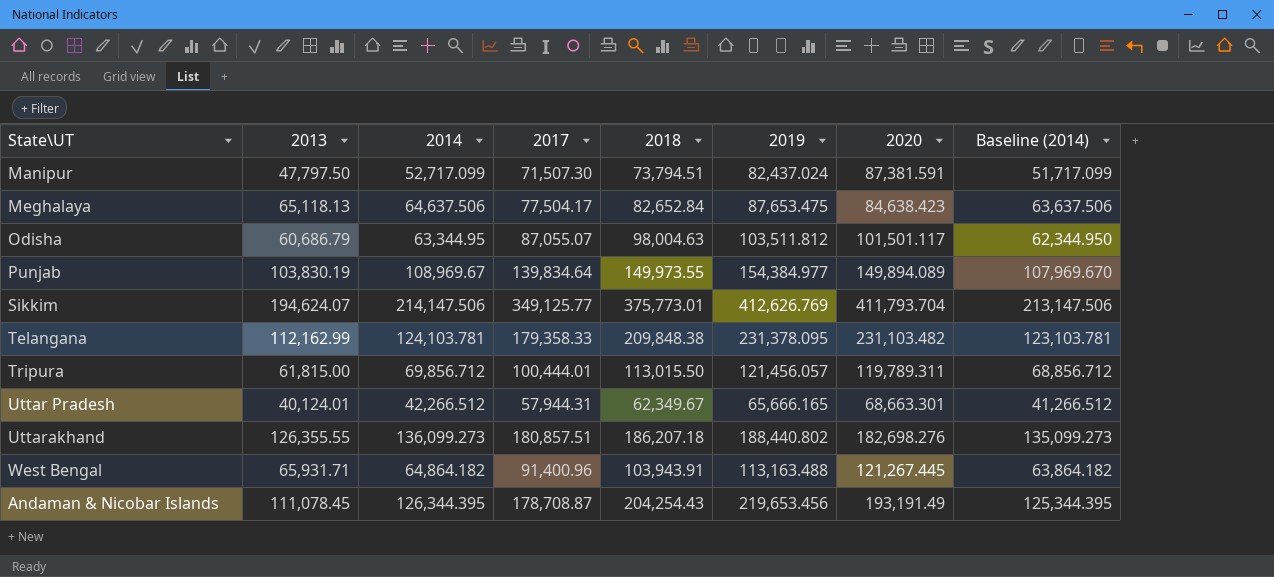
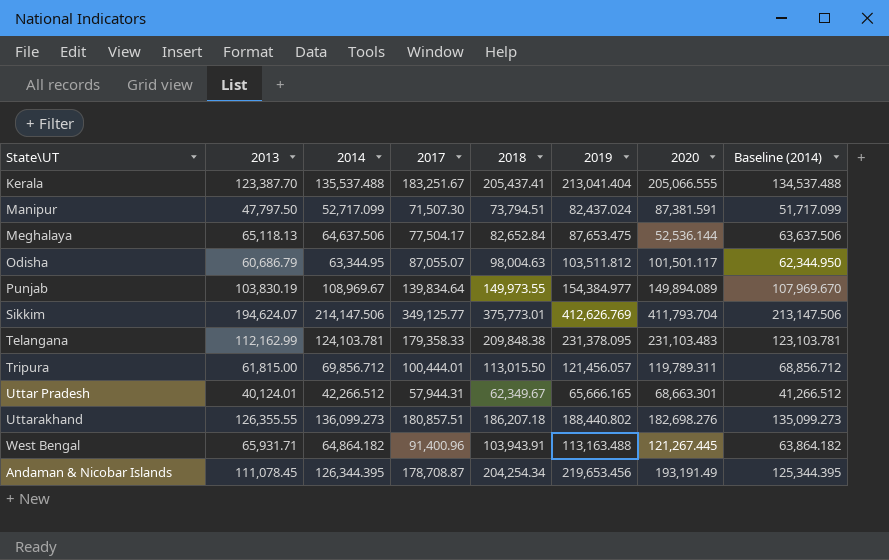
row Kerala: none -> 123,387.70 | 135,537.488 | 183,251.67 | 205,437.41 | 213,041.404 | 205,066.555 | 134,537.488
Meghalaya | 2020: 84,638.423 -> 52,536.144
Telangana | 2020: 231,103.482 -> 231,103.483
Andaman & Nicobar Islands | 2018: 204,254.43 -> 204,254.34

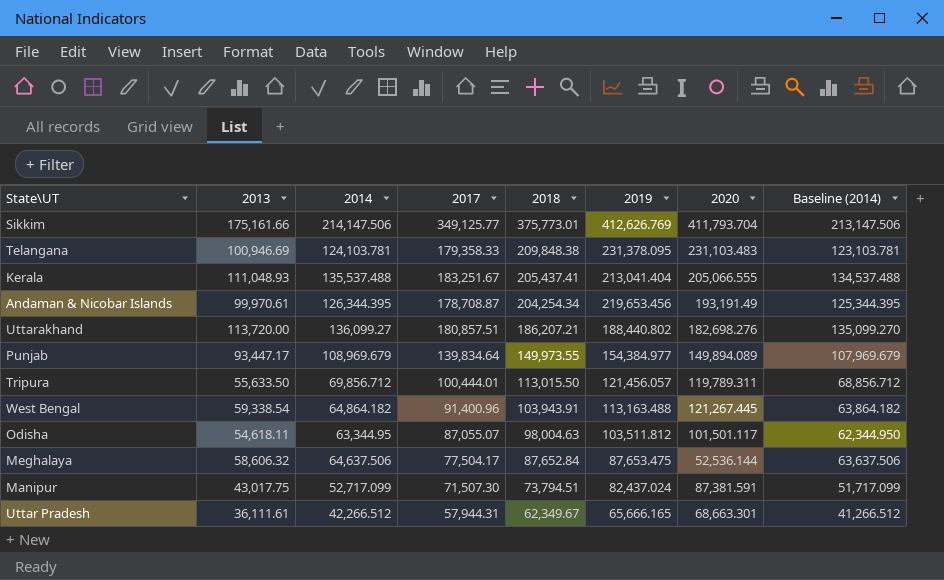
row order: none -> 2018 descending
Sikkim | 2013: 194,624.07 -> 175,161.66
Telangana | 2013: 112,162.99 -> 100,946.69
Kerala | 2013: 123,387.70 -> 111,048.93
Andaman & Nicobar Islands | 2013: 111,078.45 -> 99,970.61
Uttarakhand | 2013: 126,355.55 -> 113,720.00
Uttarakhand | 2014: 136,099.273 -> 136,099.27
Uttarakhand | 2018: 186,207.18 -> 186,207.21
Uttarakhand | Baseline (2014): 135,099.273 -> 135,099.270
Punjab | 2013: 103,830.19 -> 93,447.17
Punjab | 2014: 108,969.67 -> 108,969.679
Punjab | Baseline (2014): 107,969.670 -> 107,969.679
Tripura | 2013: 61,815.00 -> 55,633.50
West Bengal | 2013: 65,931.71 -> 59,338.54
Odisha | 2013: 60,686.79 -> 54,618.11
Meghalaya | 2013: 65,118.13 -> 58,606.32
Meghalaya | 2018: 82,652.84 -> 87,652.84
Manipur | 2013: 47,797.50 -> 43,017.75
Uttar Pradesh | 2013: 40,124.01 -> 36,111.61

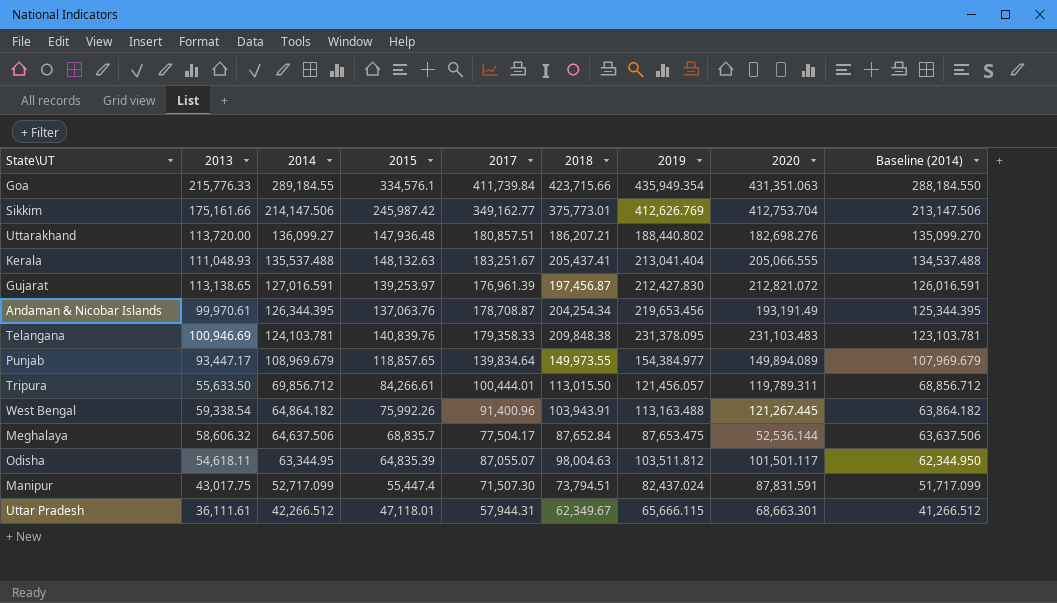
row order: 2018 descending -> 2014 descending
column 2015 | position: none -> 4
row Goa: none -> 215,776.33 | 289,184.55 | 334,576.1 | 411,739.84 | 423,715.66 | 435,949.354 | 431,351.063 | 288,184.550
Sikkim | 2017: 349,125.77 -> 349,162.77
Sikkim | 2020: 411,793.704 -> 412,753.704
row Gujarat: none -> 113,138.65 | 127,016.591 | 139,253.97 | 176,961.39 | 197,456.87 | 212,427.830 | 212,821.072 | 126,016.591
Manipur | 2020: 87,381.591 -> 87,831.591
Uttar Pradesh | 2019: 65,666.165 -> 65,666.115

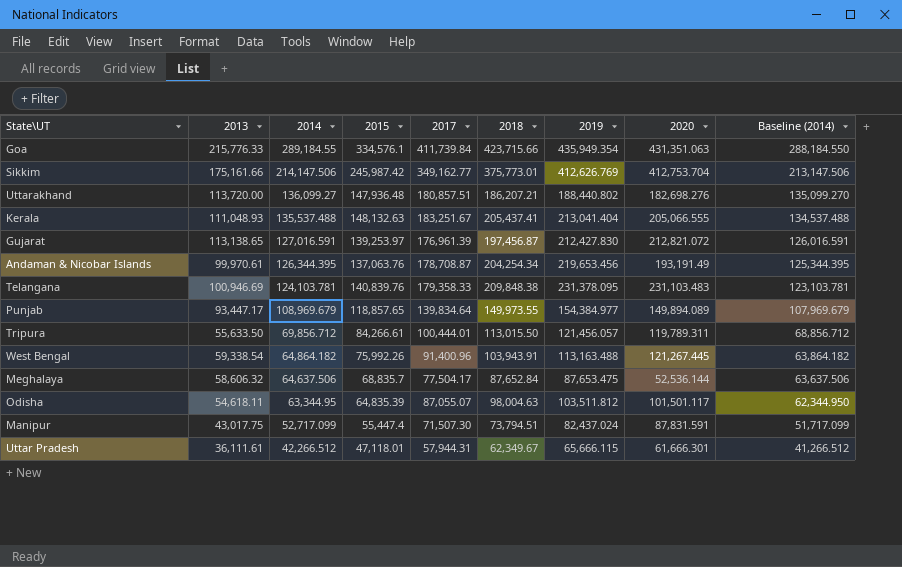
Uttar Pradesh | 2020: 68,663.301 -> 61,666.301

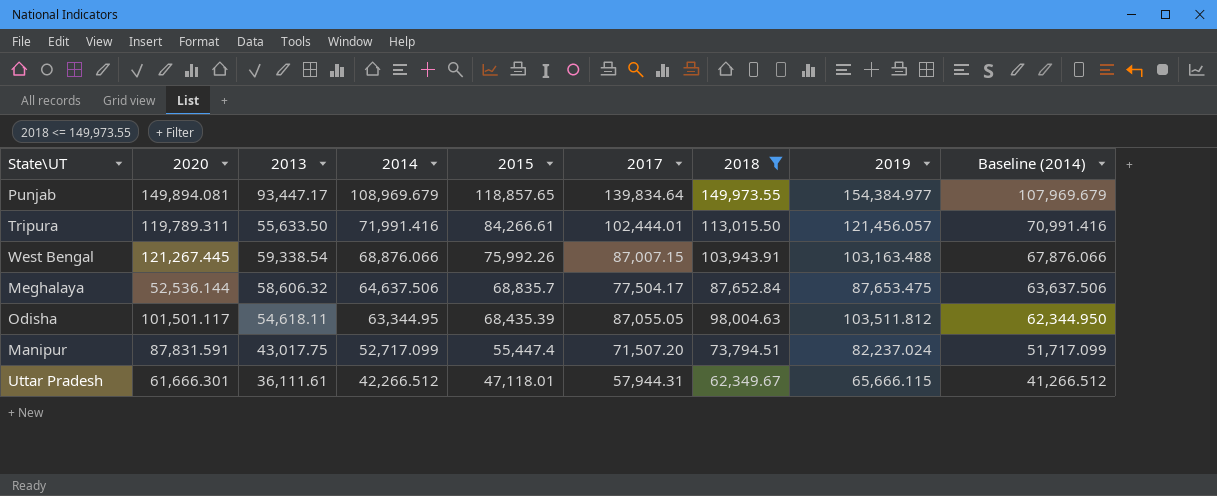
filter: none -> 2018 <= 149,973.55
column 2020 | position: 8 -> 2
Punjab | 2020: 149,894.089 -> 149,894.081
Tripura | 2014: 69,856.712 -> 71,991.416
Tripura | 2017: 100,444.01 -> 102,444.01
Tripura | Baseline (2014): 68,856.712 -> 70,991.416
West Bengal | 2014: 64,864.182 -> 68,876.066
West Bengal | 2017: 91,400.96 -> 87,007.15
West Bengal | 2019: 113,163.488 -> 103,163.488
West Bengal | Baseline (2014): 63,864.182 -> 67,876.066
Odisha | 2015: 64,835.39 -> 68,435.39
Odisha | 2017: 87,055.07 -> 87,055.05
Manipur | 2017: 71,507.30 -> 71,507.20
Manipur | 2019: 82,437.024 -> 82,237.024

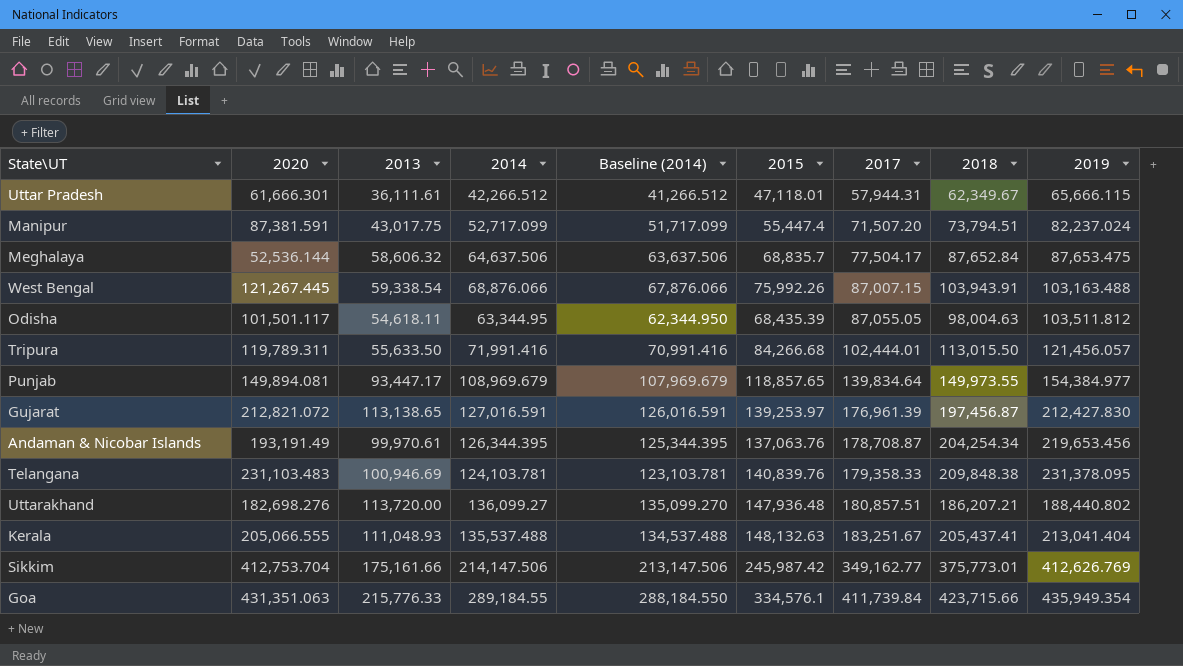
filter: 2018 <= 149,973.55 -> none
row order: 2014 descending -> 2017 ascending
column Baseline (2014) | position: 9 -> 5
Manipur | 2020: 87,831.591 -> 87,381.591
Tripura | 2015: 84,266.61 -> 84,266.68

